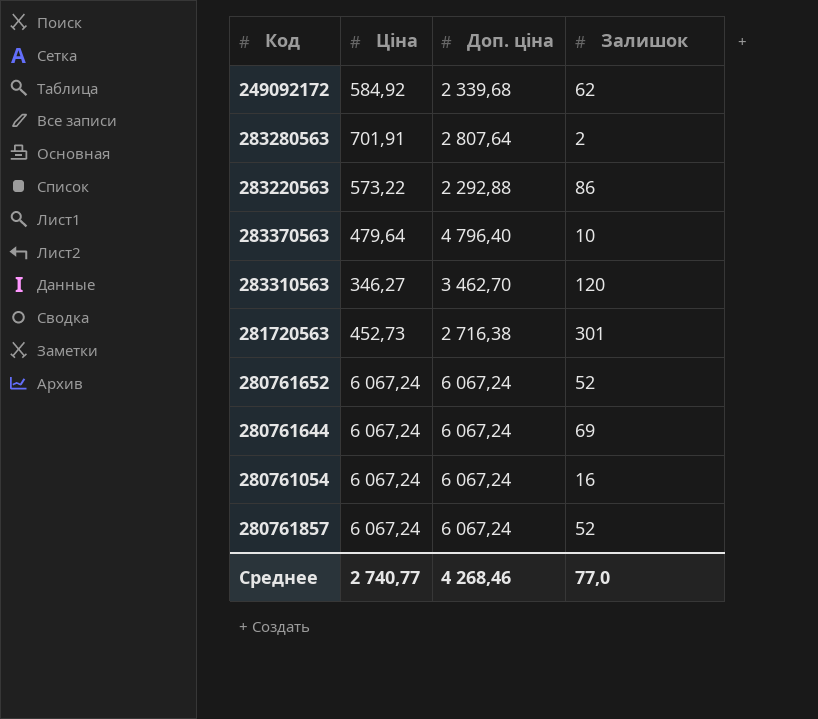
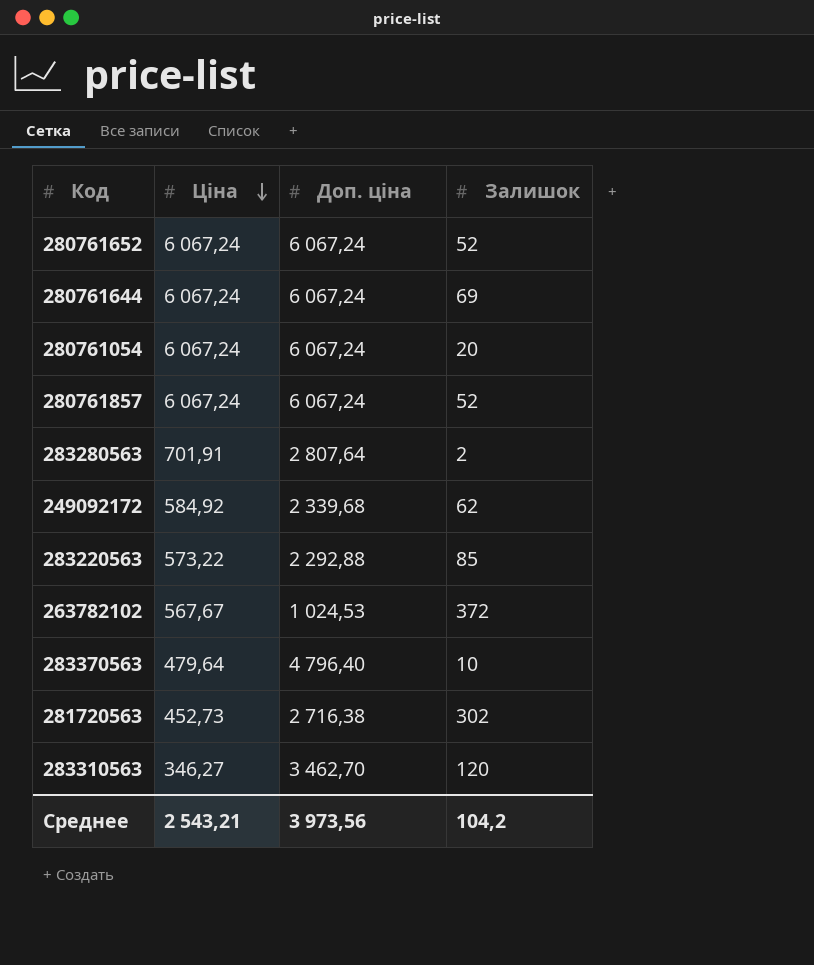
row order: none -> Ціна descending
280761054 | Залишок: 16 -> 20
283220563 | Залишок: 86 -> 85
row 263782102: none -> 567,67 | 1 024,53 | 372
281720563 | Залишок: 301 -> 302
Среднее | Ціна: 2 740,77 -> 2 543,21
Среднее | Доп. ціна: 4 268,46 -> 3 973,56
Среднее | Залишок: 77,0 -> 104,2

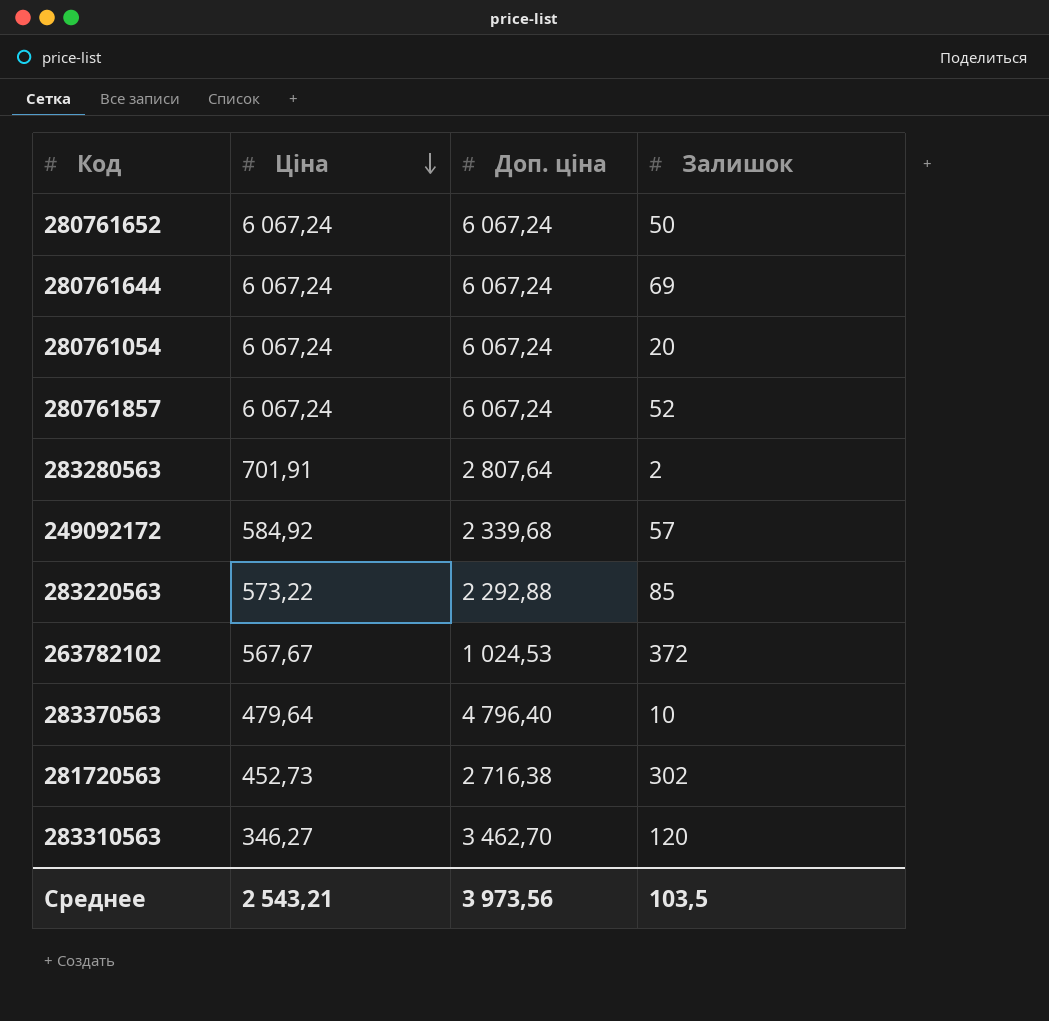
280761652 | Залишок: 52 -> 50
249092172 | Залишок: 62 -> 57
Среднее | Залишок: 104,2 -> 103,5

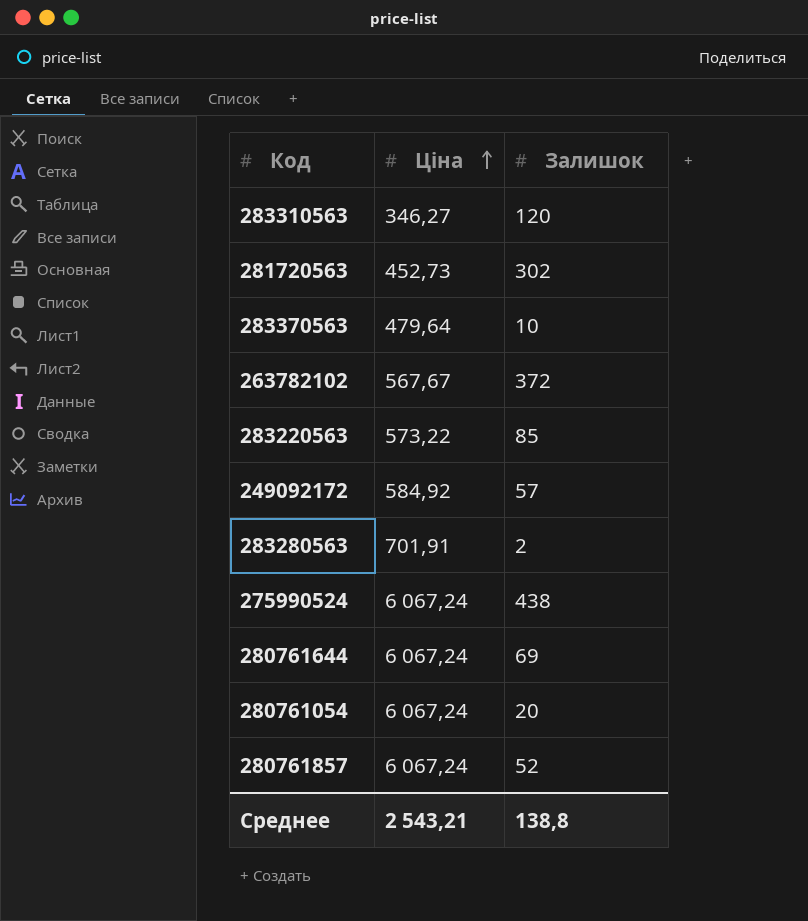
row order: Ціна descending -> Ціна ascending
column Доп. ціна | position: 3 -> none
row 280761652: 6 067,24 | 6 067,24 | 50 -> none
row 275990524: none -> 6 067,24 | 438
Среднее | Залишок: 103,5 -> 138,8

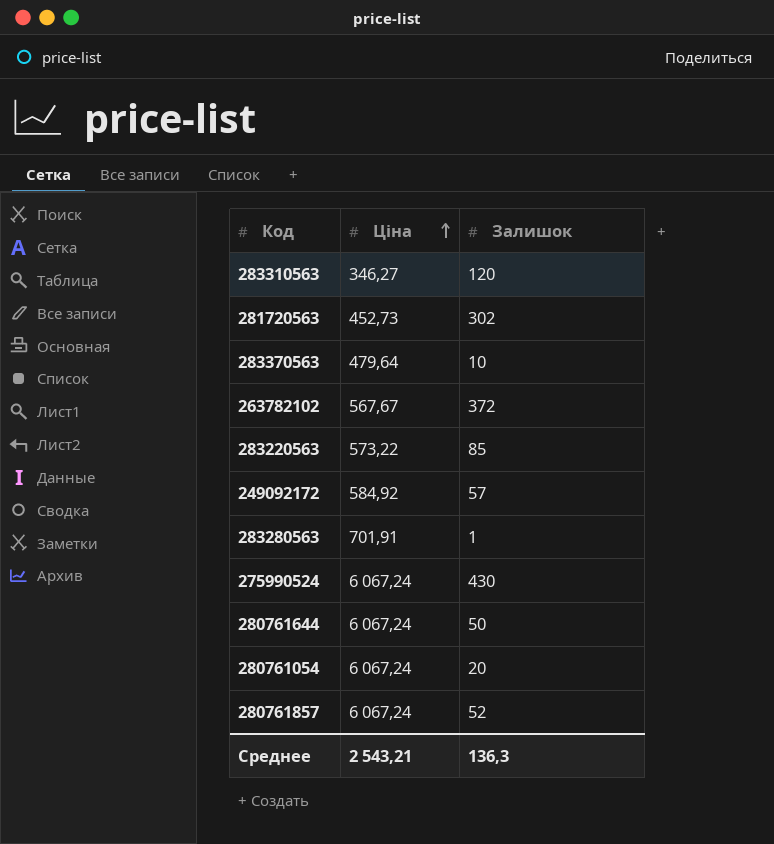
283280563 | Залишок: 2 -> 1
275990524 | Залишок: 438 -> 430
280761644 | Залишок: 69 -> 50
Среднее | Залишок: 138,8 -> 136,3

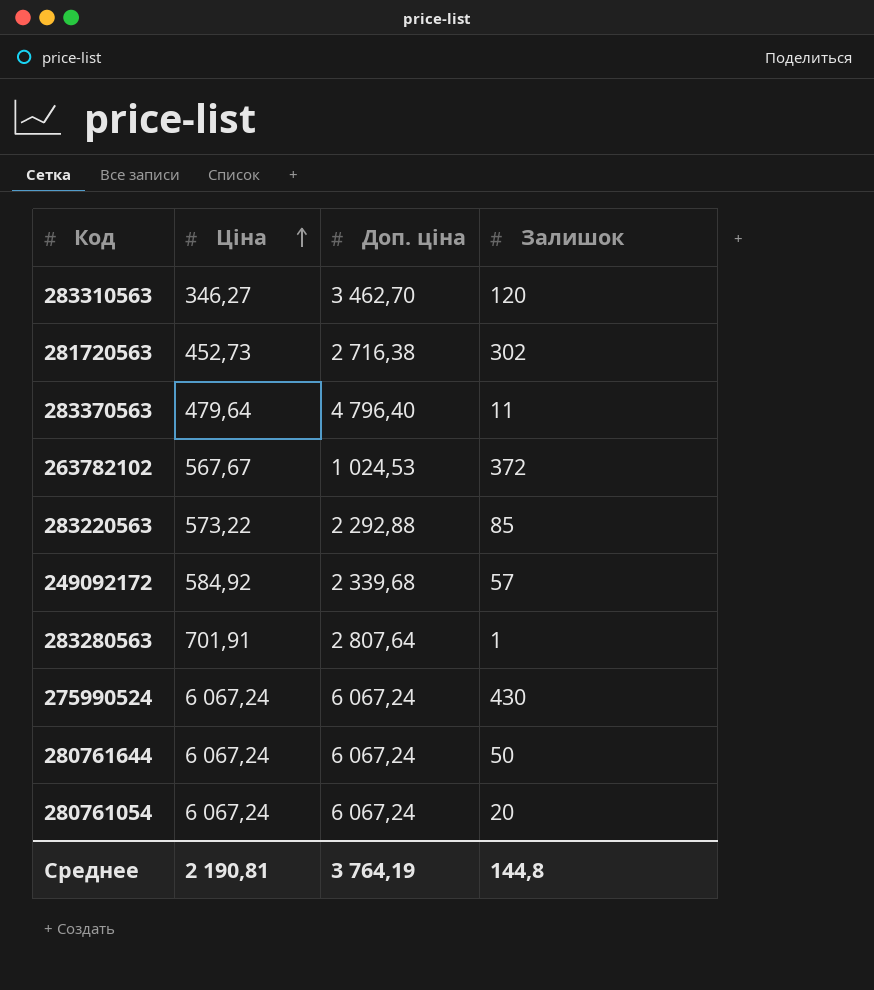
column Доп. ціна | position: none -> 3
row 280761857: 6 067,24 | 52 -> none
283370563 | Залишок: 10 -> 11
Среднее | Ціна: 2 543,21 -> 2 190,81
Среднее | Залишок: 136,3 -> 144,8

